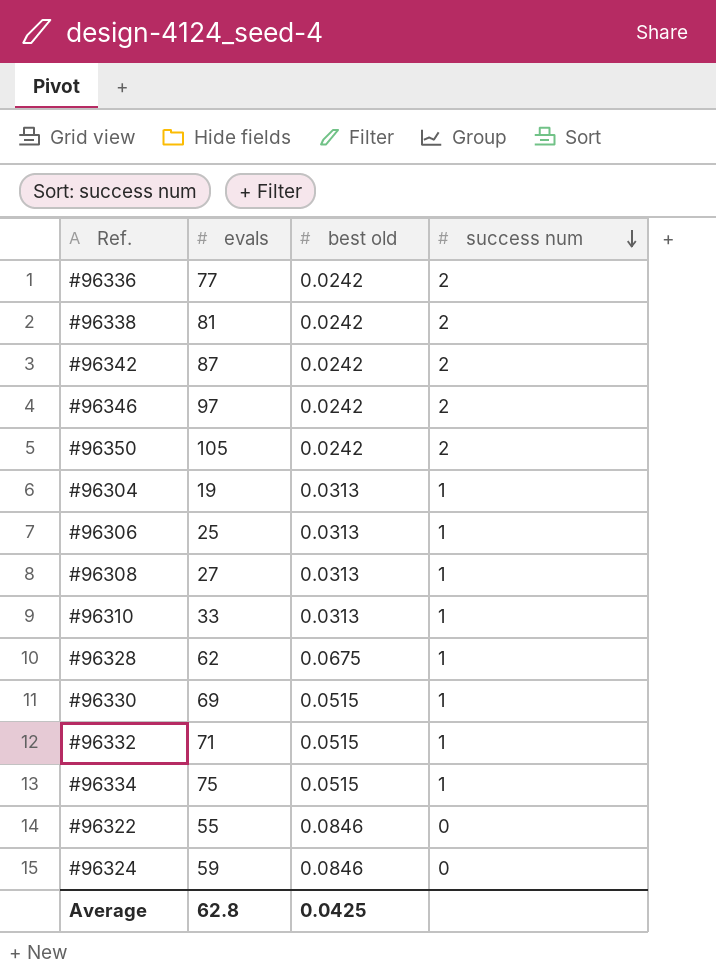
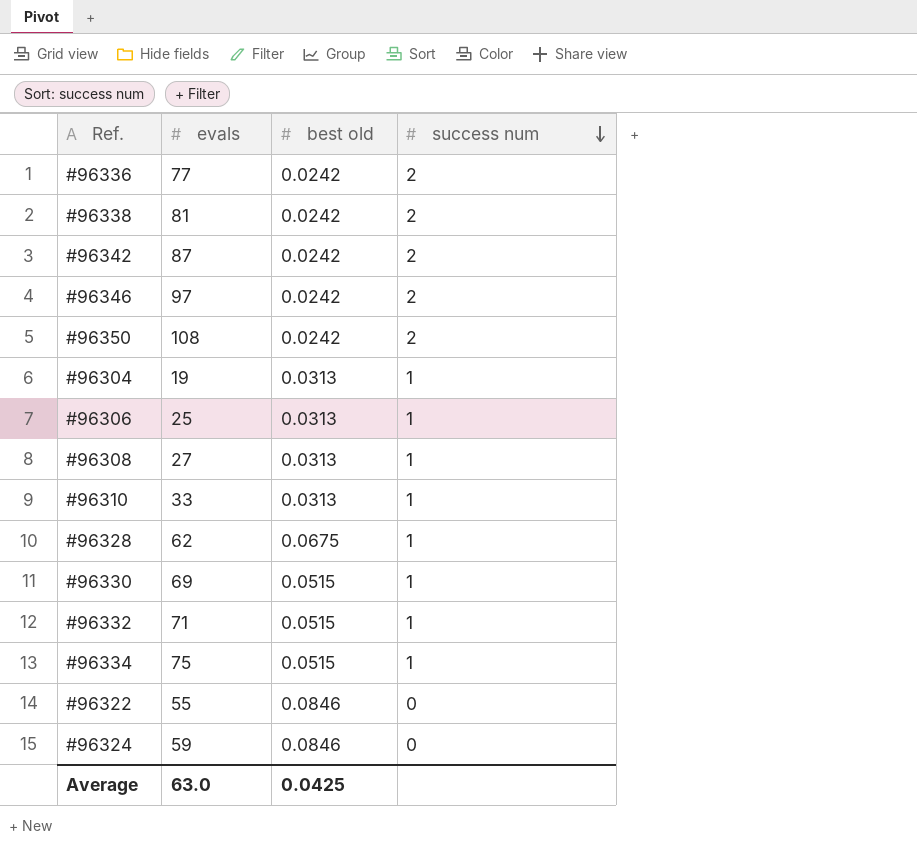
#96350 | evals: 105 -> 108
Average | evals: 62.8 -> 63.0

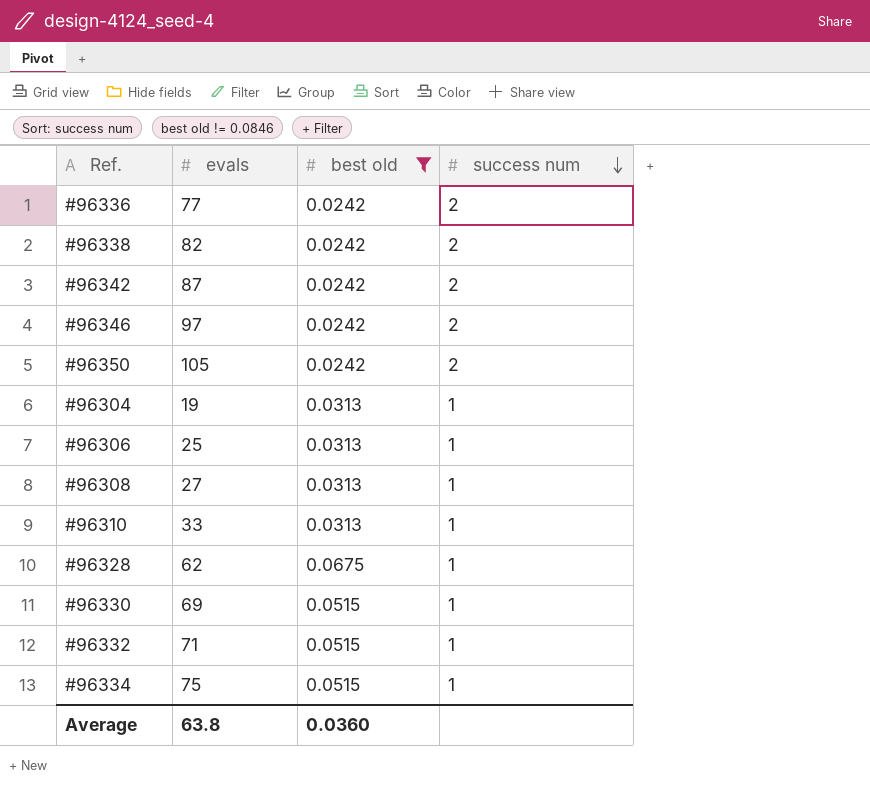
filter: none -> best old != 0.0846
#96338 | evals: 81 -> 82
#96350 | evals: 108 -> 105
Average | evals: 63.0 -> 63.8
Average | best old: 0.0425 -> 0.0360

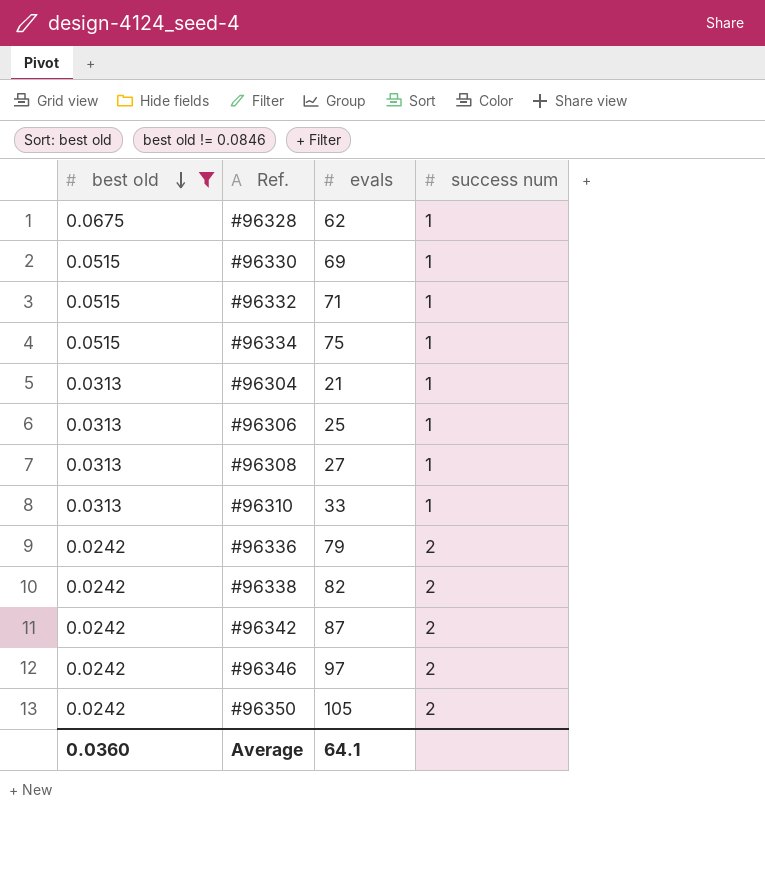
row order: success num descending -> best old descending
column best old | position: 3 -> 1
#96304 | evals: 19 -> 21
#96336 | evals: 77 -> 79
Average | evals: 63.8 -> 64.1

